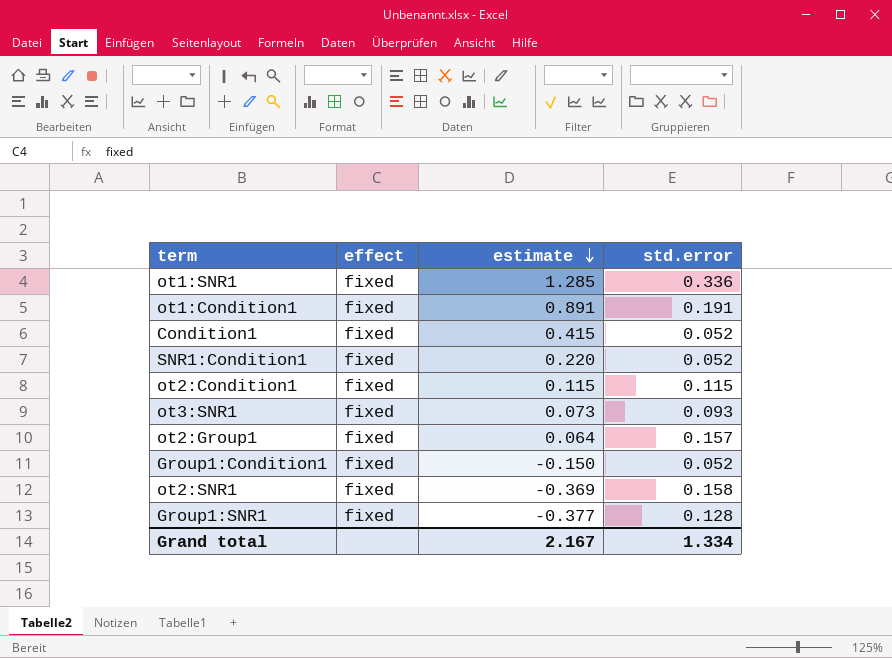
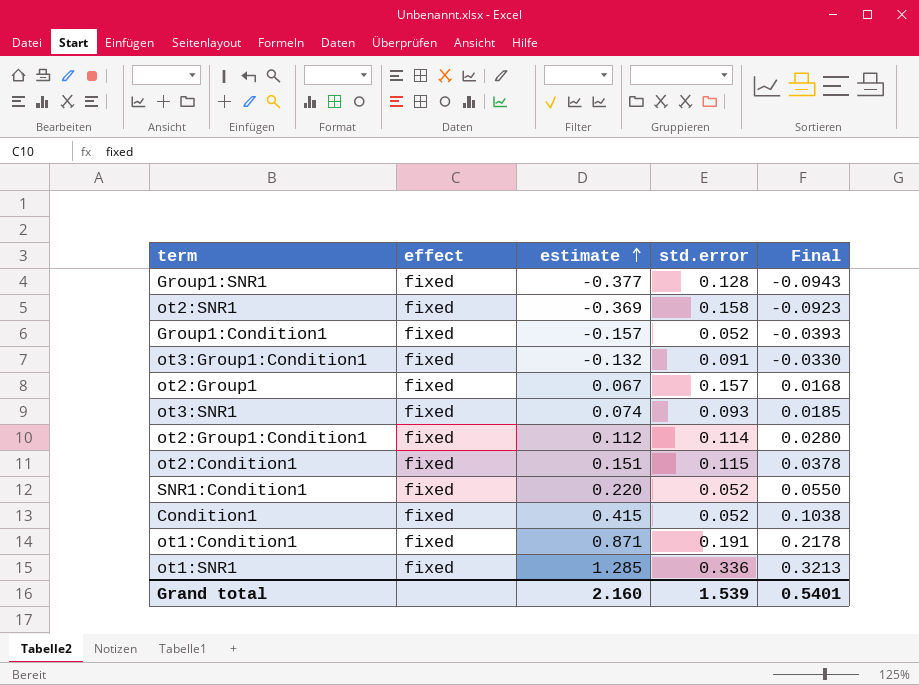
row order: estimate descending -> estimate ascending
column Final | formula: none -> [estimate] * 0.25
Group1:Condition1 | estimate: -0.150 -> -0.157
row ot3:Group1:Condition1: none -> fixed | -0.132 | 0.091 | -0.0330
ot2:Group1 | estimate: 0.064 -> 0.067
ot3:SNR1 | estimate: 0.073 -> 0.074
row ot2:Group1:Condition1: none -> fixed | 0.112 | 0.114 | 0.0280
ot2:Condition1 | estimate: 0.115 -> 0.151
ot1:Condition1 | estimate: 0.891 -> 0.871
Grand total | estimate: 2.167 -> 2.160
Grand total | std.error: 1.334 -> 1.539

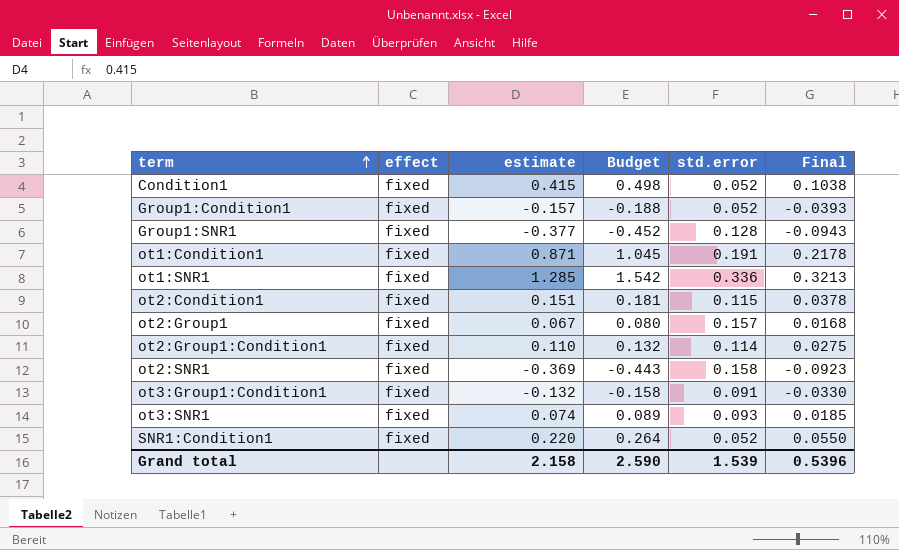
row order: estimate ascending -> term ascending
column Budget | formula: none -> [estimate] * 1.2
ot2:Group1:Condition1 | estimate: 0.112 -> 0.110
ot2:Group1:Condition1 | Final: 0.0280 -> 0.0275
Grand total | estimate: 2.160 -> 2.158
Grand total | Final: 0.5401 -> 0.5396

